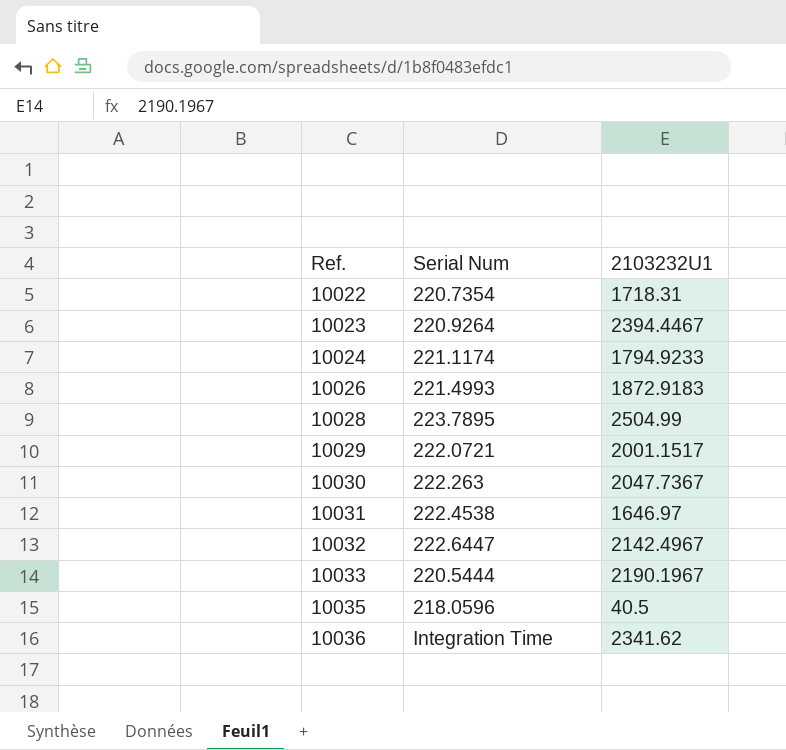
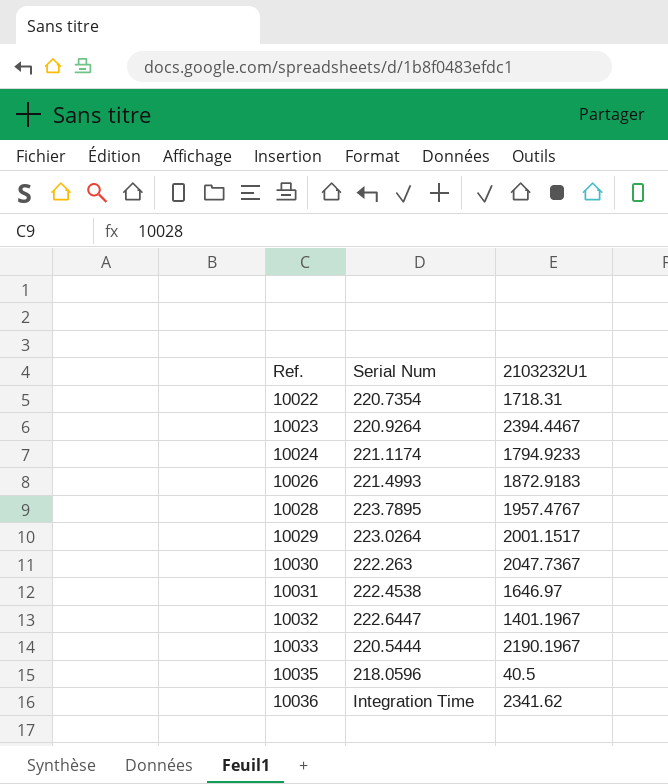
10028 | 2103232U1: 2504.99 -> 1957.4767
10029 | Serial Num: 222.0721 -> 223.0264
10032 | 2103232U1: 2142.4967 -> 1401.1967

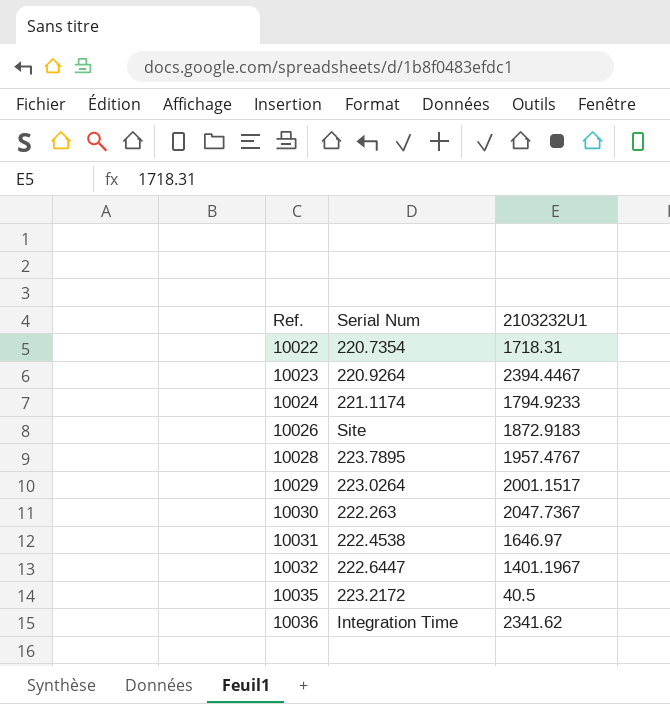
row 10033: 220.5444 | 2190.1967 -> none
10026 | Serial Num: 221.4993 -> Site
10035 | Serial Num: 218.0596 -> 223.2172

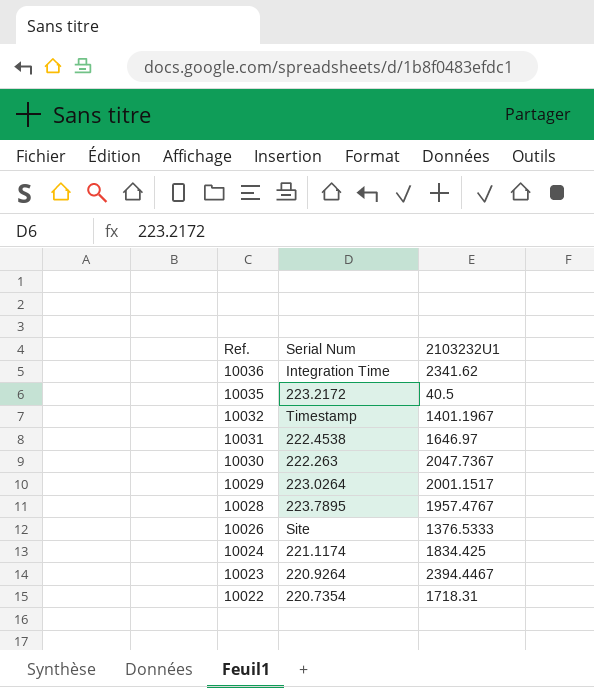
row order: Ref. ascending -> Ref. descending
10032 | Serial Num: 222.6447 -> Timestamp
10026 | 2103232U1: 1872.9183 -> 1376.5333
10024 | 2103232U1: 1794.9233 -> 1834.425

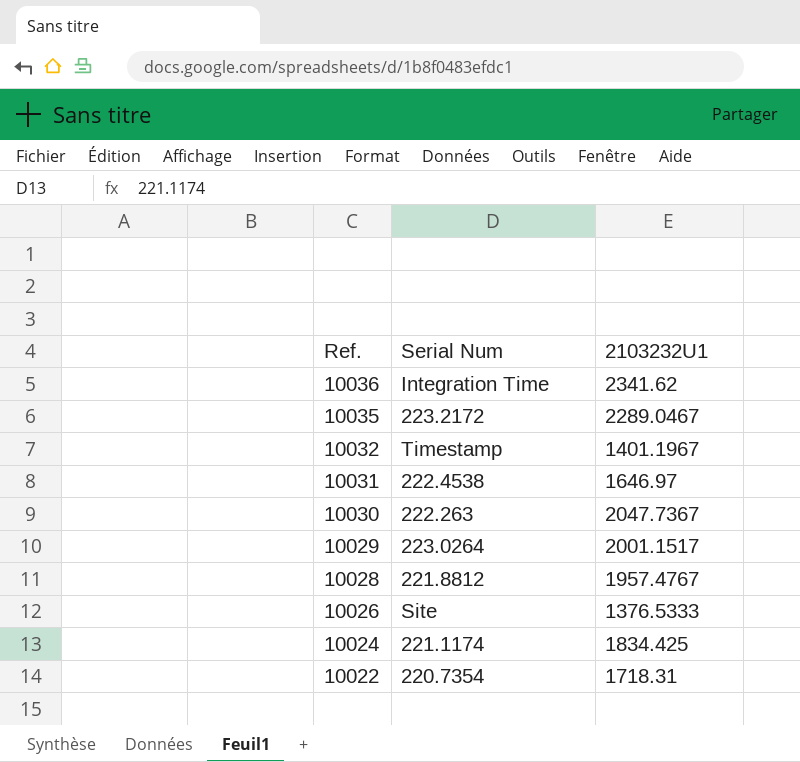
row 10023: 220.9264 | 2394.4467 -> none
10035 | 2103232U1: 40.5 -> 2289.0467
10028 | Serial Num: 223.7895 -> 221.8812

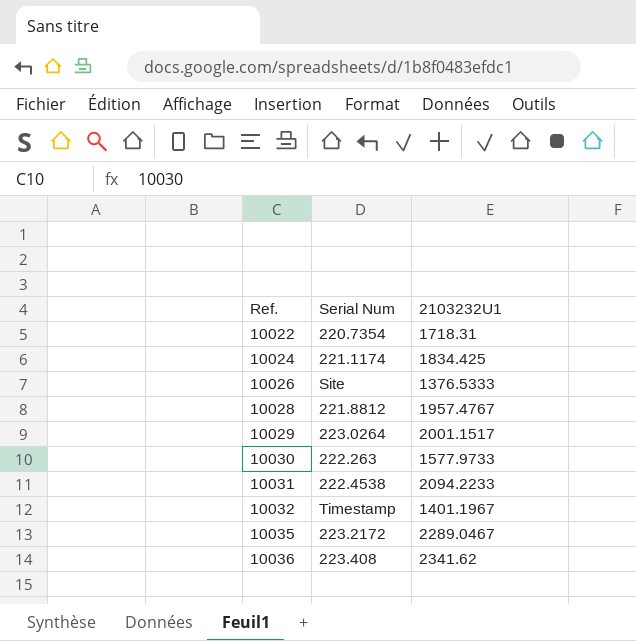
row order: Ref. descending -> Ref. ascending
10030 | 2103232U1: 2047.7367 -> 1577.9733
10031 | 2103232U1: 1646.97 -> 2094.2233
10036 | Serial Num: Integration Time -> 223.408

